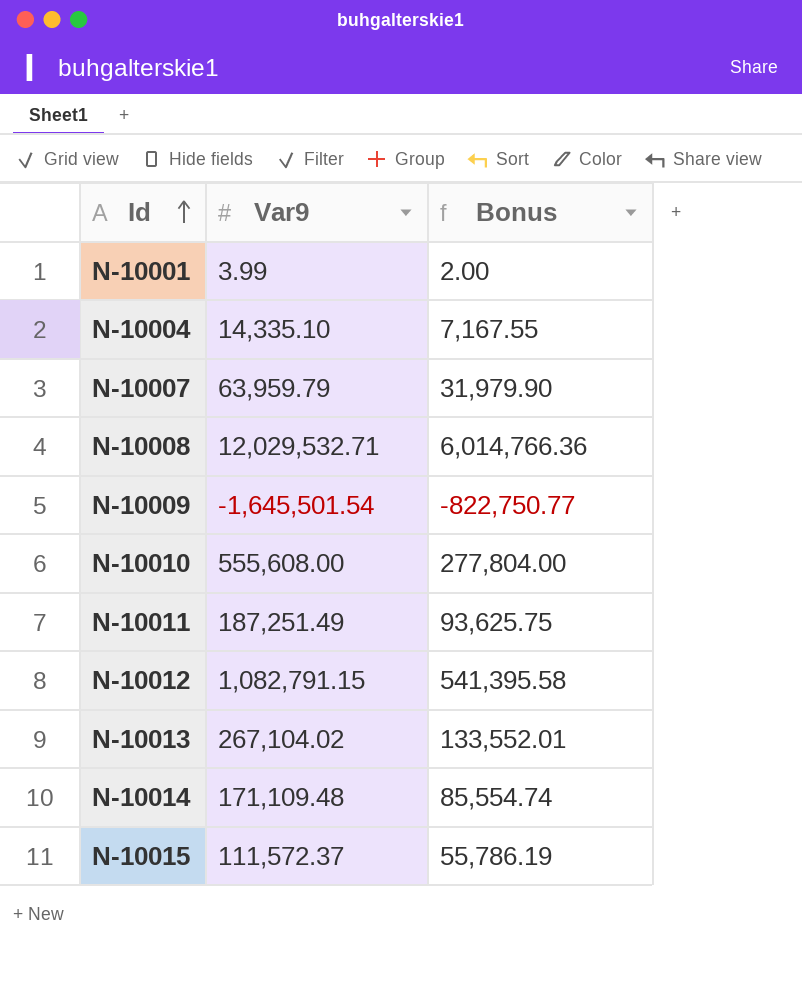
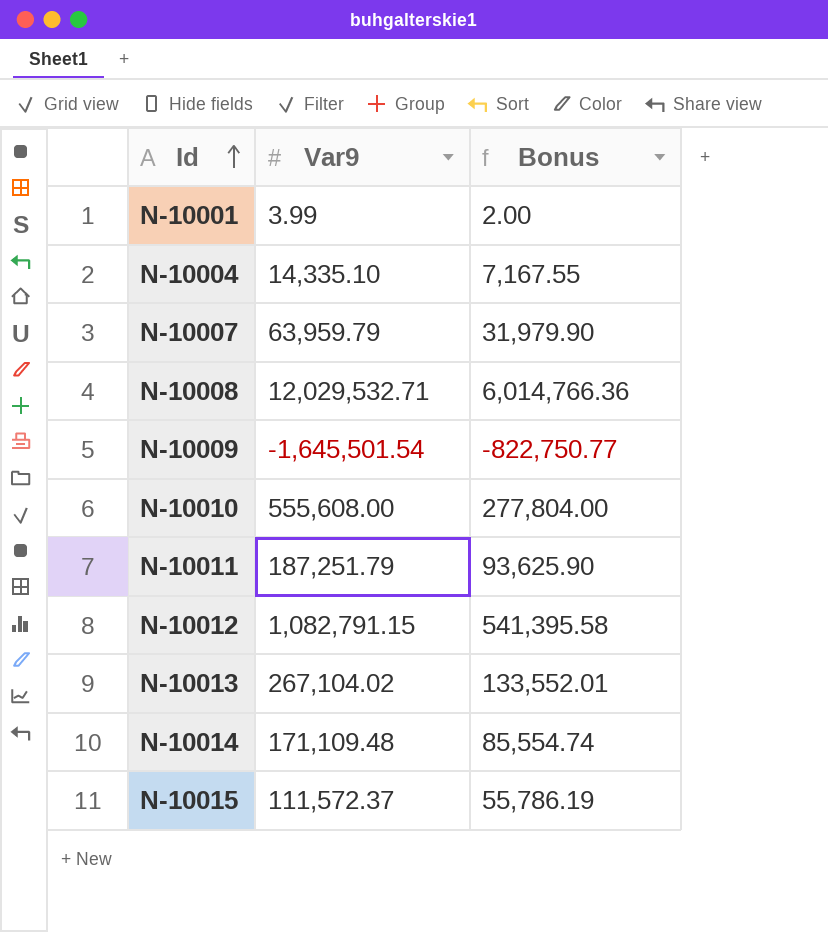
N-10011 | Var9: 187,251.49 -> 187,251.79
N-10011 | Bonus: 93,625.75 -> 93,625.90

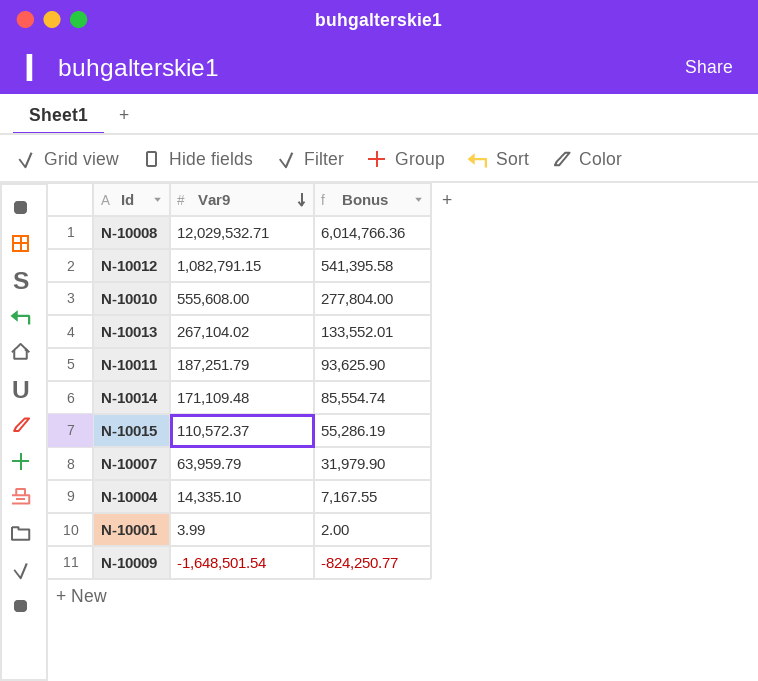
row order: Id ascending -> Var9 descending
N-10015 | Var9: 111,572.37 -> 110,572.37
N-10015 | Bonus: 55,786.19 -> 55,286.19
N-10009 | Var9: -1,645,501.54 -> -1,648,501.54
N-10009 | Bonus: -822,750.77 -> -824,250.77

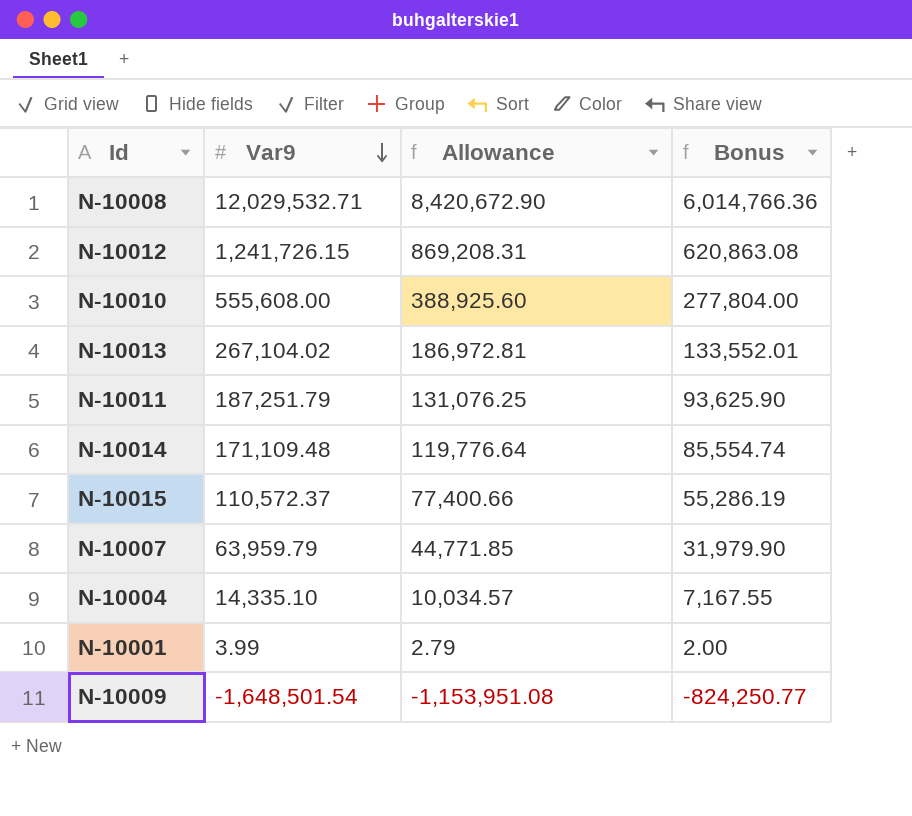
column Allowance | formula: none -> [Var9] * 0.7
N-10012 | Var9: 1,082,791.15 -> 1,241,726.15
N-10012 | Bonus: 541,395.58 -> 620,863.08

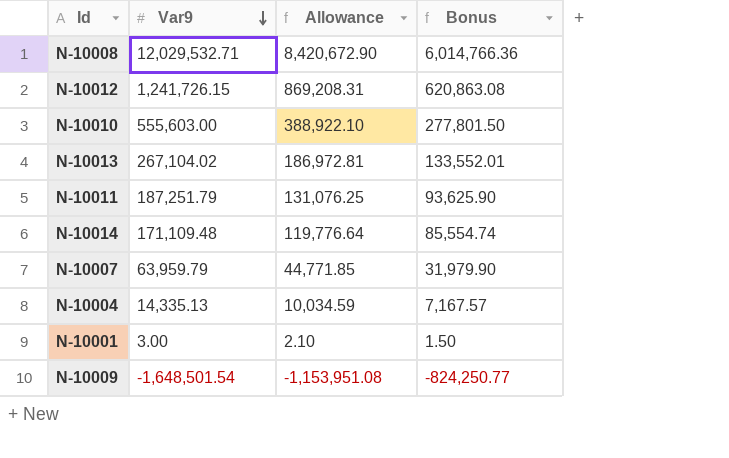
row N-10015: 110,572.37 | 77,400.66 | 55,286.19 -> none
N-10010 | Var9: 555,608.00 -> 555,603.00
N-10010 | Allowance: 388,925.60 -> 388,922.10
N-10010 | Bonus: 277,804.00 -> 277,801.50
N-10004 | Var9: 14,335.10 -> 14,335.13
N-10004 | Allowance: 10,034.57 -> 10,034.59
N-10004 | Bonus: 7,167.55 -> 7,167.57
N-10001 | Var9: 3.99 -> 3.00
N-10001 | Allowance: 2.79 -> 2.10
N-10001 | Bonus: 2.00 -> 1.50

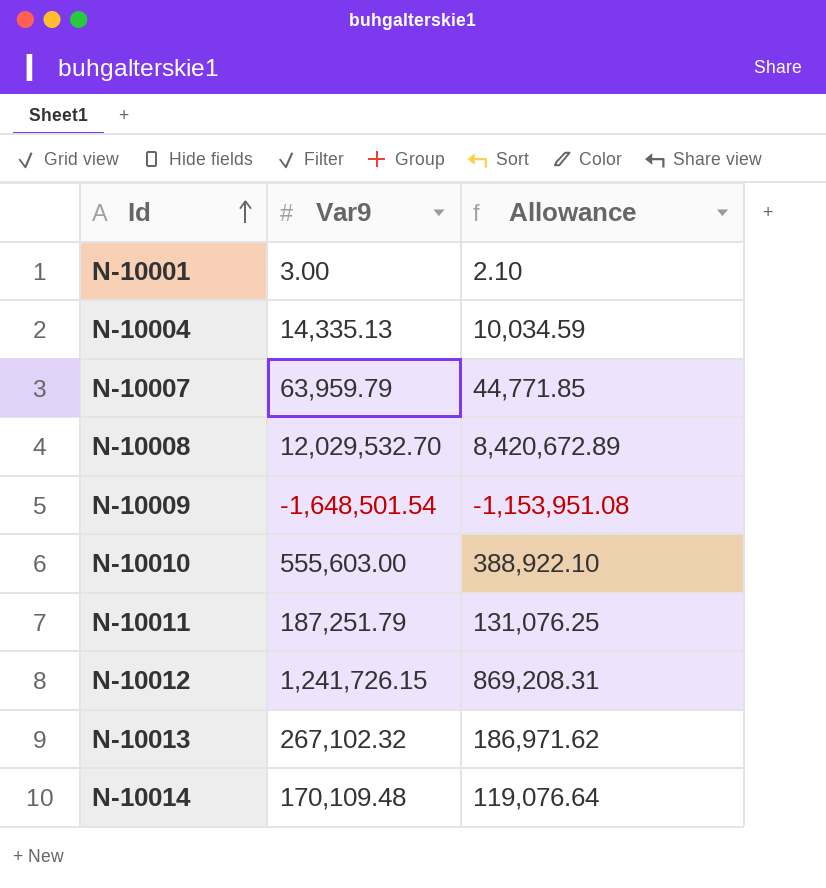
row order: Var9 descending -> Id ascending
column Bonus | formula: [Var9] * 0.5 -> none
N-10008 | Var9: 12,029,532.71 -> 12,029,532.70
N-10008 | Allowance: 8,420,672.90 -> 8,420,672.89
N-10013 | Var9: 267,104.02 -> 267,102.32
N-10013 | Allowance: 186,972.81 -> 186,971.62
N-10014 | Var9: 171,109.48 -> 170,109.48
N-10014 | Allowance: 119,776.64 -> 119,076.64

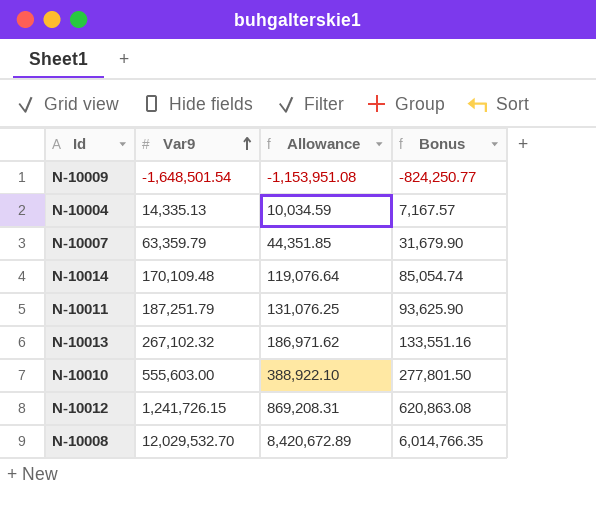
row order: Id ascending -> Var9 ascending
column Bonus | formula: none -> [Var9] * 0.5
row N-10001: 3.00 | 2.10 -> none
N-10007 | Var9: 63,959.79 -> 63,359.79
N-10007 | Allowance: 44,771.85 -> 44,351.85

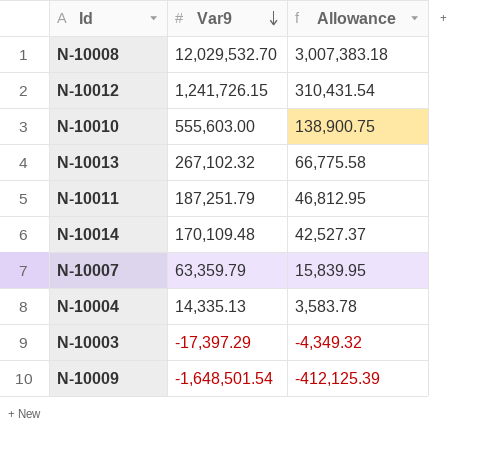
row order: Var9 ascending -> Var9 descending
column Bonus | formula: [Var9] * 0.5 -> none
column Allowance | formula: [Var9] * 0.7 -> [Var9] * 0.25
row N-10003: none -> -17,397.29 | -4,349.32

